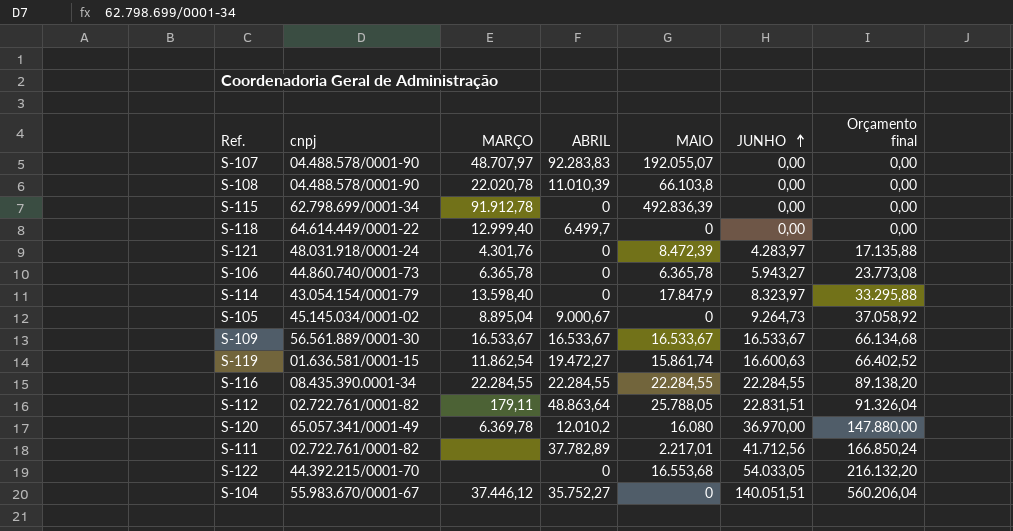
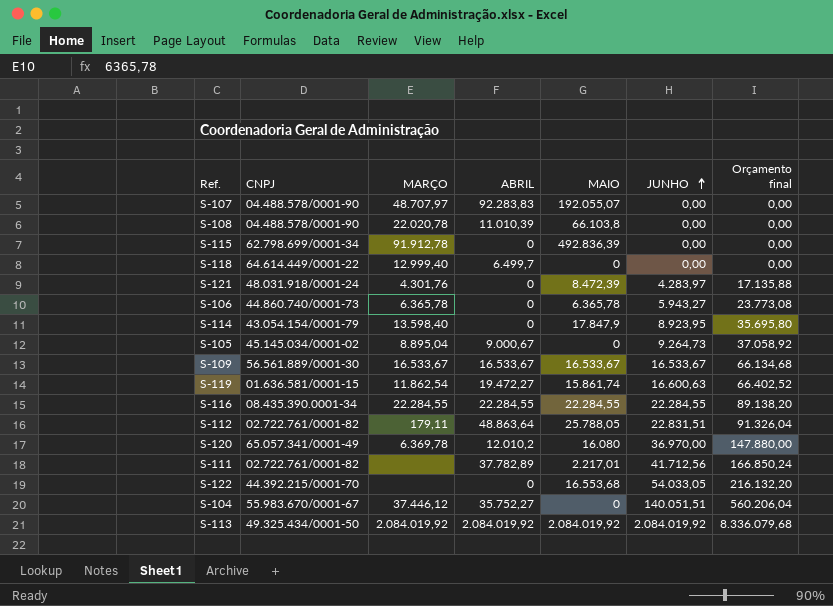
column name: cnpj -> CNPJ
S-114 | JUNHO: 8.323,97 -> 8.923,95
S-114 | Orçamento final: 33.295,88 -> 35.695,80
row S-113: none -> 49.325.434/0001-50 | 2.084.019,92 | 2.084.019,92 | 2.084.019,92 | 2.084.019,92 | 8.336.079,68

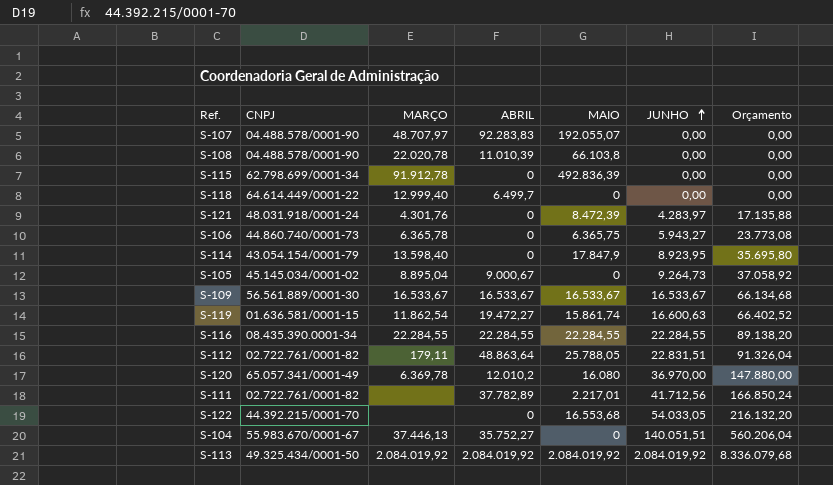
column name: Orçamento final -> Orçamento
S-106 | MAIO: 6.365,78 -> 6.365,75
S-104 | MARÇO: 37.446,12 -> 37.446,13

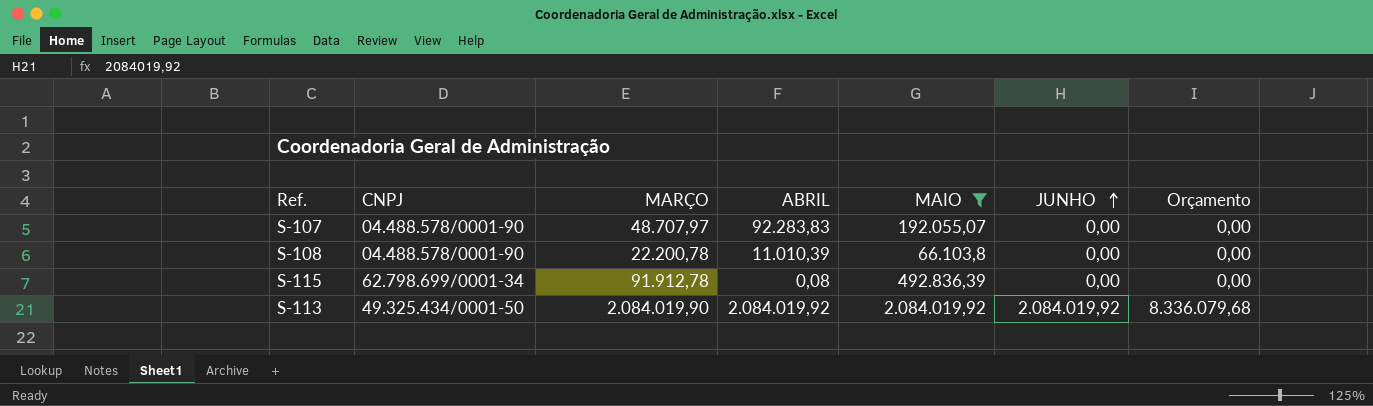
filter: none -> MAIO >= 66.103,8
S-108 | MARÇO: 22.020,78 -> 22.200,78
S-115 | ABRIL: 0 -> 0,08
S-113 | MARÇO: 2.084.019,92 -> 2.084.019,90

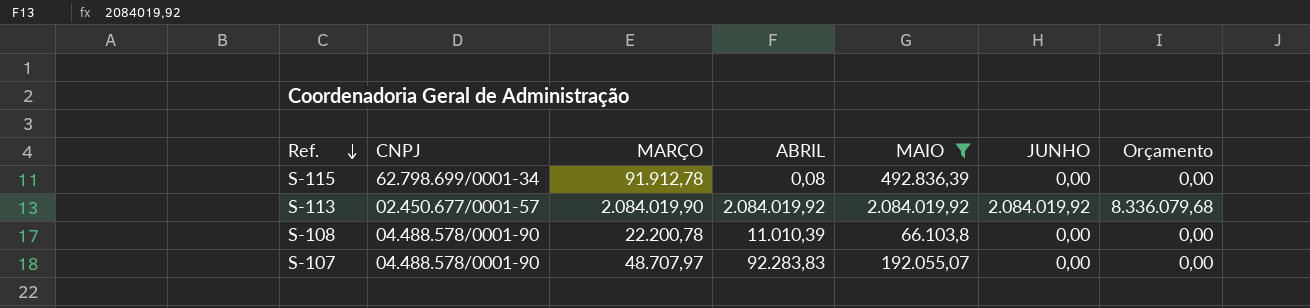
row order: JUNHO ascending -> Ref. descending
S-113 | CNPJ: 49.325.434/0001-50 -> 02.450.677/0001-57

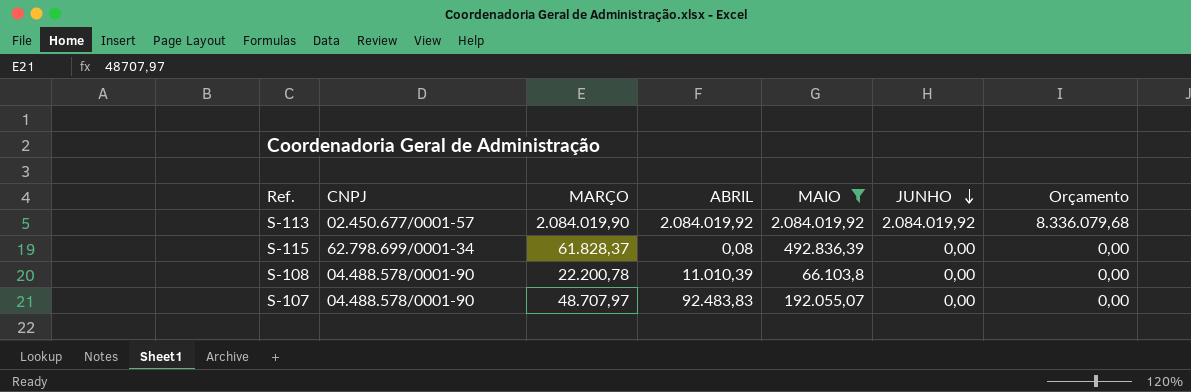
row order: Ref. descending -> JUNHO descending
S-115 | MARÇO: 91.912,78 -> 61.828,37
S-107 | ABRIL: 92.283,83 -> 92.483,83

